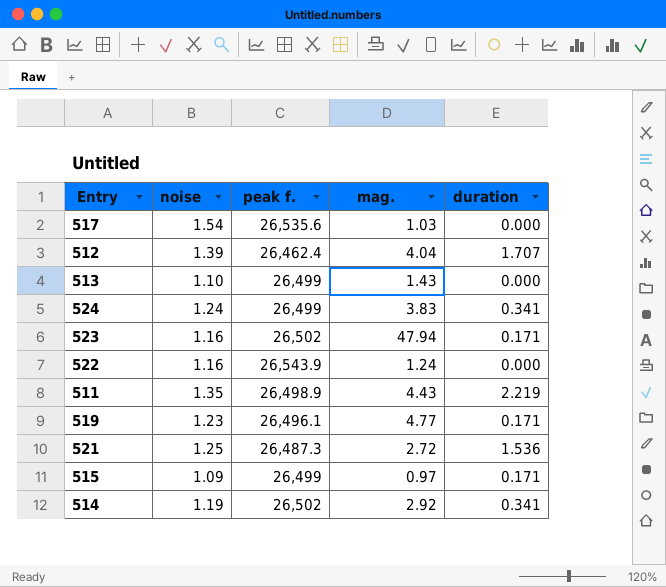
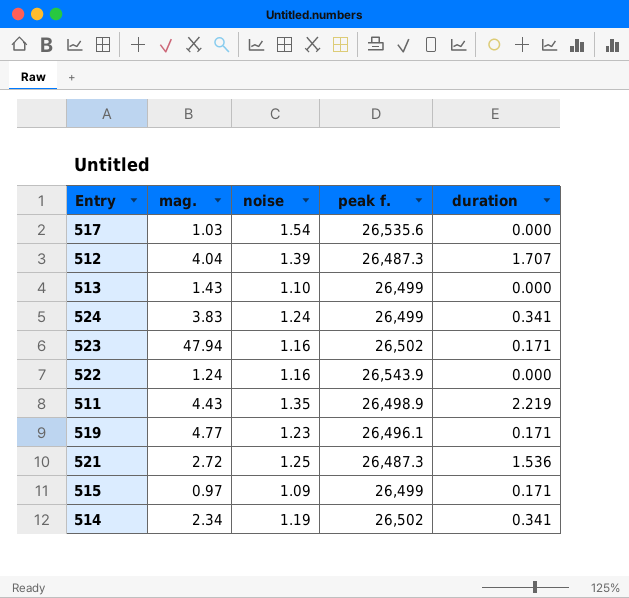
column mag. | position: 4 -> 2
512 | peak f.: 26,462.4 -> 26,487.3
514 | mag.: 2.92 -> 2.34

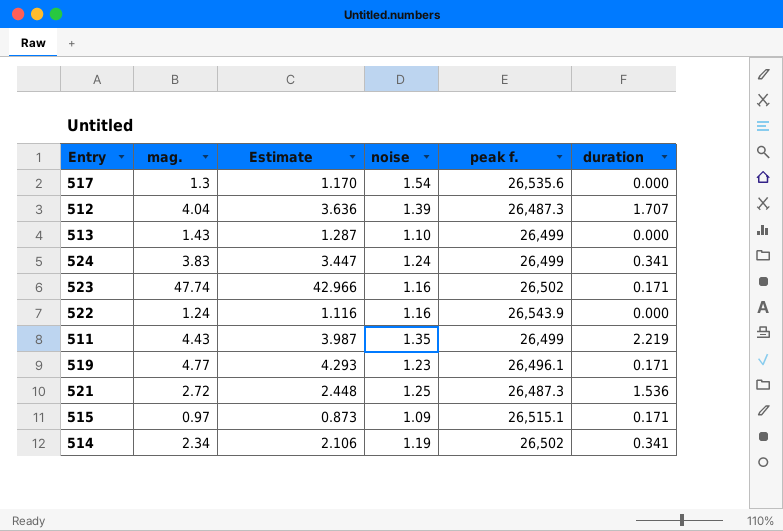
column Estimate | formula: none -> [mag.] * 0.9
517 | mag.: 1.03 -> 1.3
523 | mag.: 47.94 -> 47.74
511 | peak f.: 26,498.9 -> 26,499
515 | peak f.: 26,499 -> 26,515.1

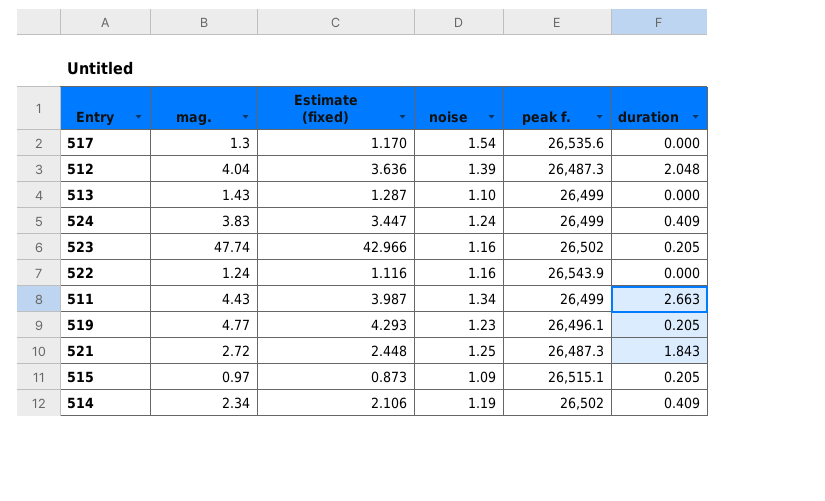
column name: Estimate -> Estimate (fixed)
512 | duration: 1.707 -> 2.048
524 | duration: 0.341 -> 0.409
523 | duration: 0.171 -> 0.205
511 | noise: 1.35 -> 1.34
511 | duration: 2.219 -> 2.663
519 | duration: 0.171 -> 0.205
521 | duration: 1.536 -> 1.843
515 | duration: 0.171 -> 0.205
514 | duration: 0.341 -> 0.409

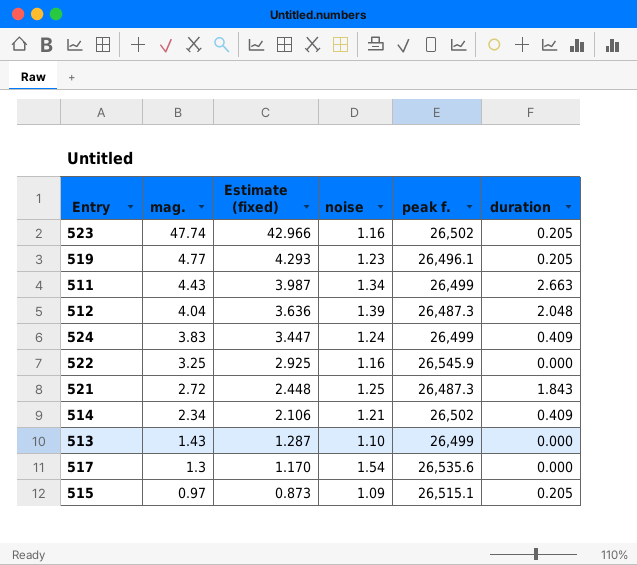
row order: none -> mag. descending
522 | mag.: 1.24 -> 3.25
522 | Estimate (fixed): 1.116 -> 2.925
522 | peak f.: 26,543.9 -> 26,545.9
514 | noise: 1.19 -> 1.21

